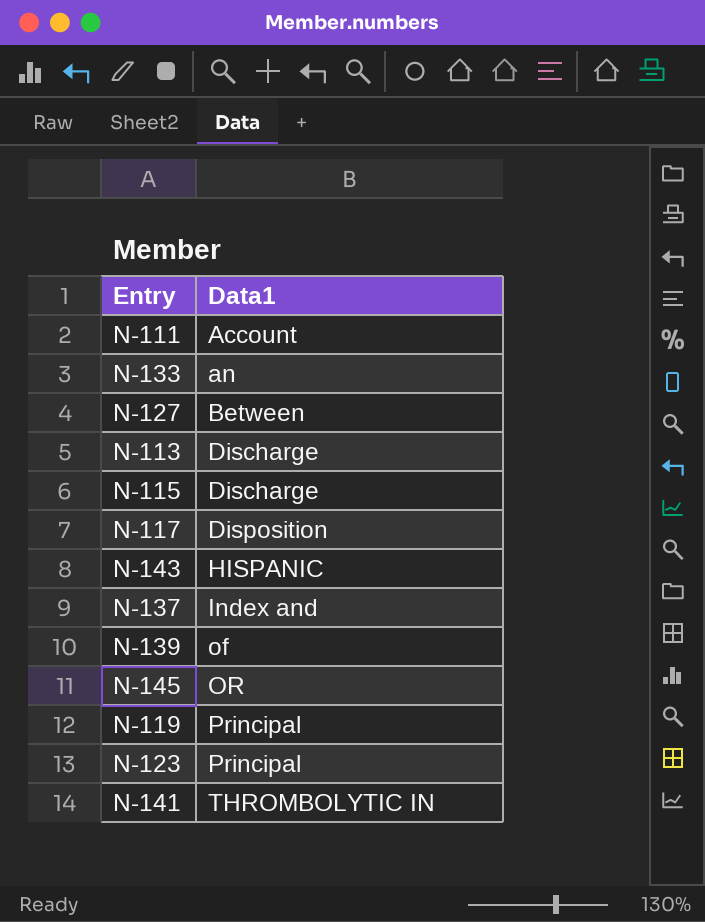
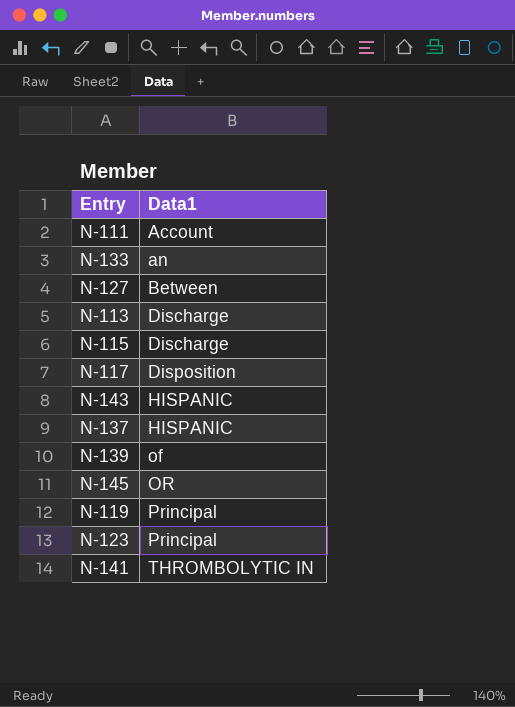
N-137 | Data1: Index and -> HISPANIC

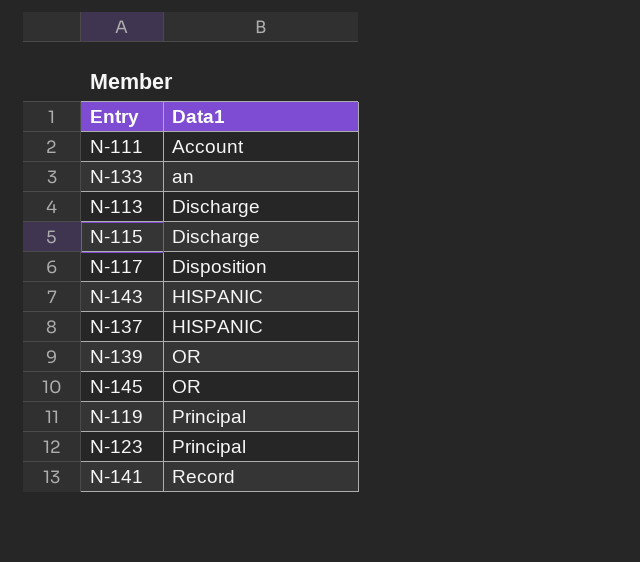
row N-127: Between -> none
N-139 | Data1: of -> OR
N-141 | Data1: THROMBOLYTIC IN -> Record

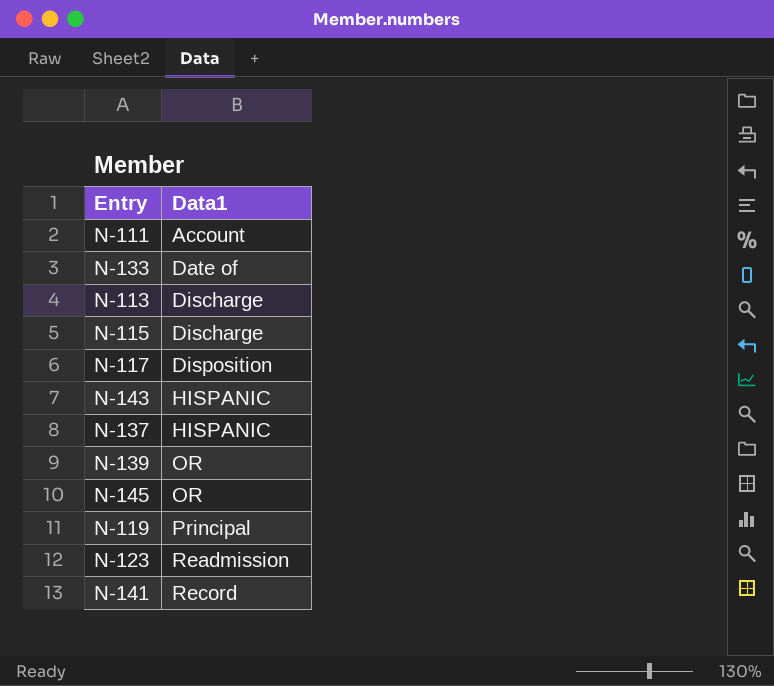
N-133 | Data1: an -> Date of
N-123 | Data1: Principal -> Readmission

